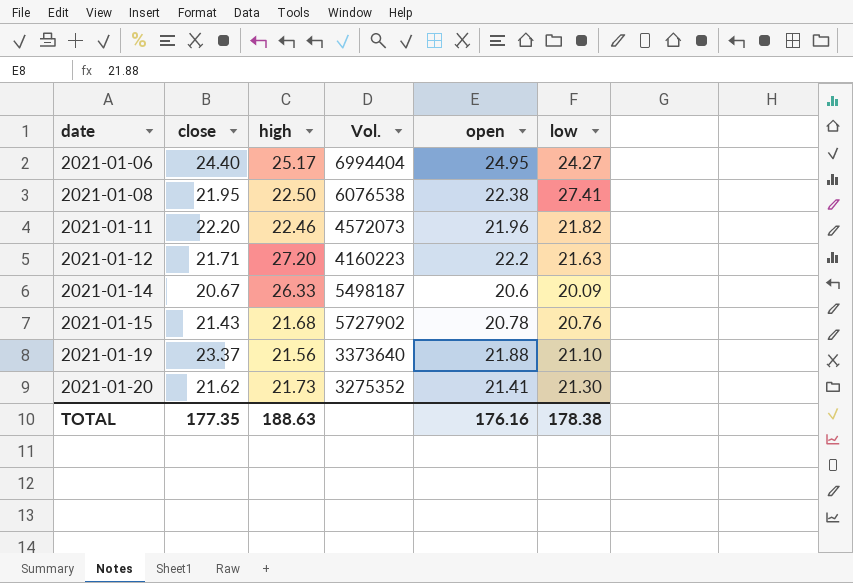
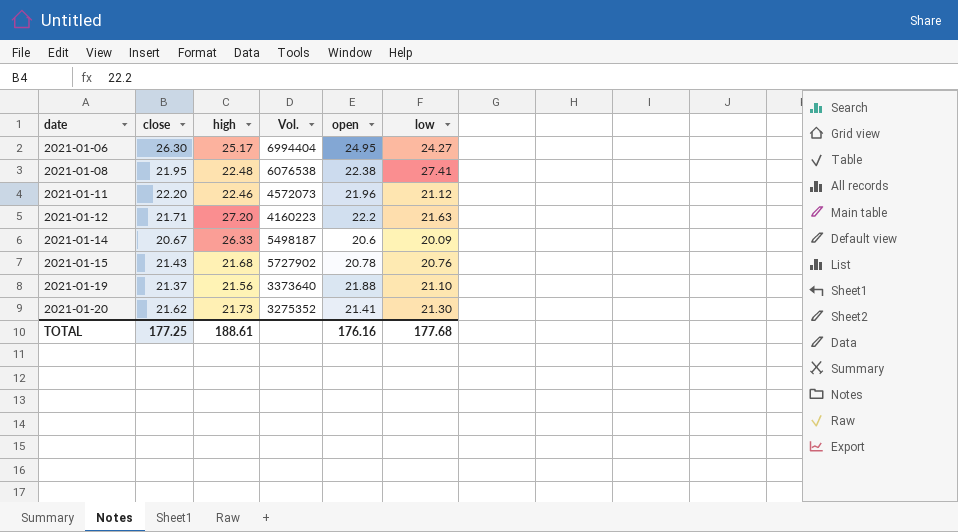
2021-01-06 | close: 24.40 -> 26.30
2021-01-08 | high: 22.50 -> 22.48
2021-01-11 | low: 21.82 -> 21.12
2021-01-19 | close: 23.37 -> 21.37
TOTAL | close: 177.35 -> 177.25
TOTAL | high: 188.63 -> 188.61
TOTAL | low: 178.38 -> 177.68

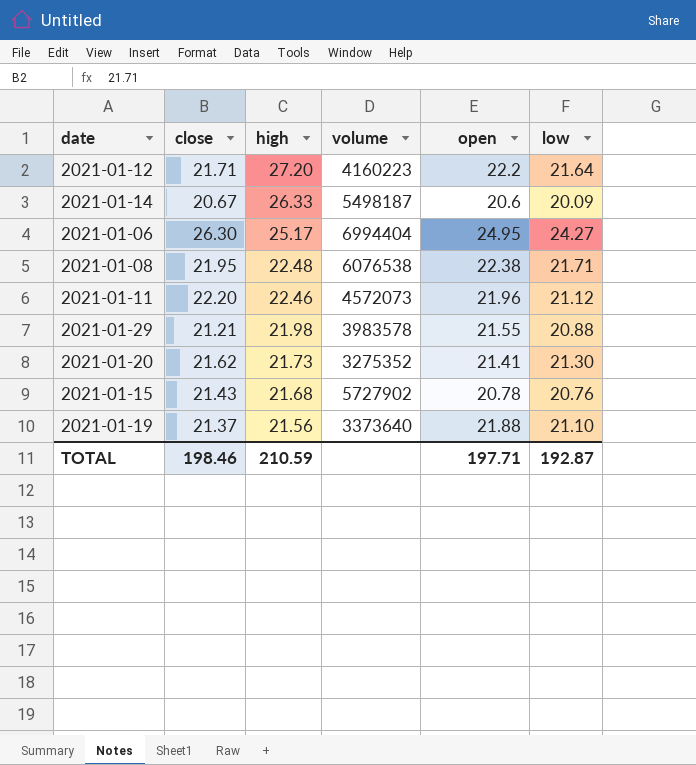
row order: date ascending -> high descending
column name: Vol. -> volume
2021-01-12 | low: 21.63 -> 21.64
2021-01-08 | low: 27.41 -> 21.71
row 2021-01-29: none -> 21.21 | 21.98 | 3983578 | 21.55 | 20.88
TOTAL | close: 177.25 -> 198.46
TOTAL | high: 188.61 -> 210.59
TOTAL | open: 176.16 -> 197.71
TOTAL | low: 177.68 -> 192.87

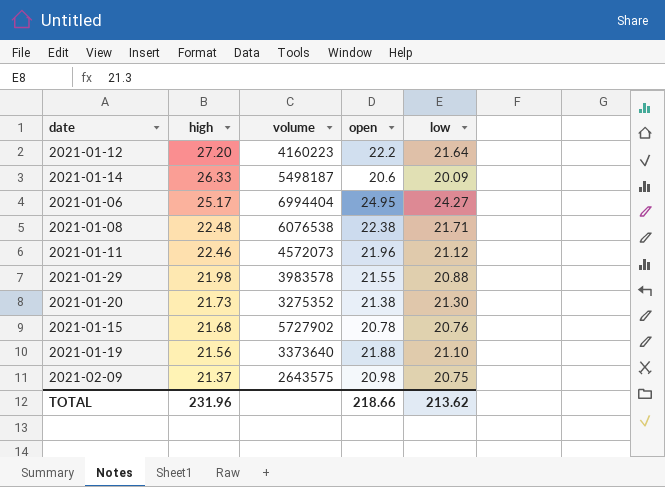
column close | position: 2 -> none
2021-01-20 | open: 21.41 -> 21.38
row 2021-02-09: none -> 21.37 | 2643575 | 20.98 | 20.75
TOTAL | high: 210.59 -> 231.96
TOTAL | open: 197.71 -> 218.66
TOTAL | low: 192.87 -> 213.62

